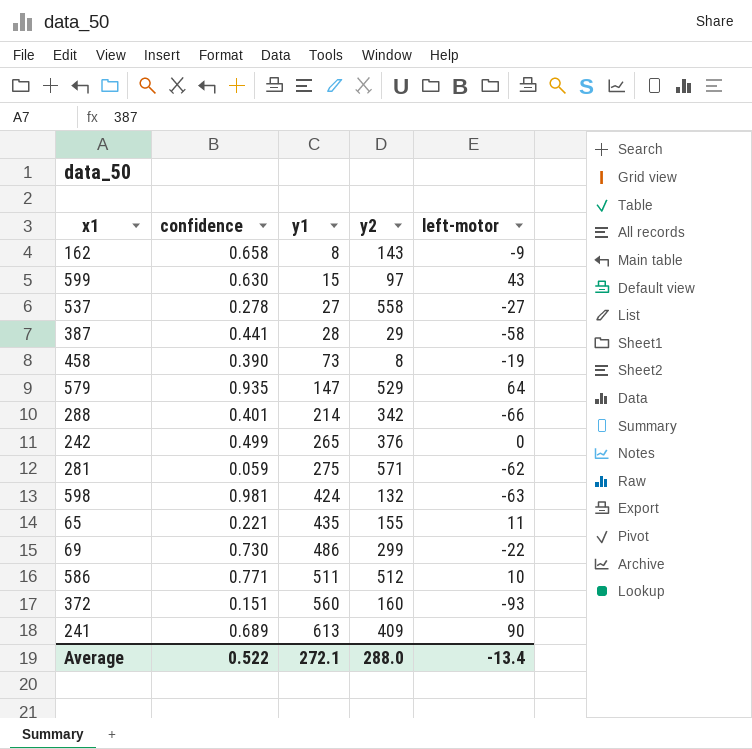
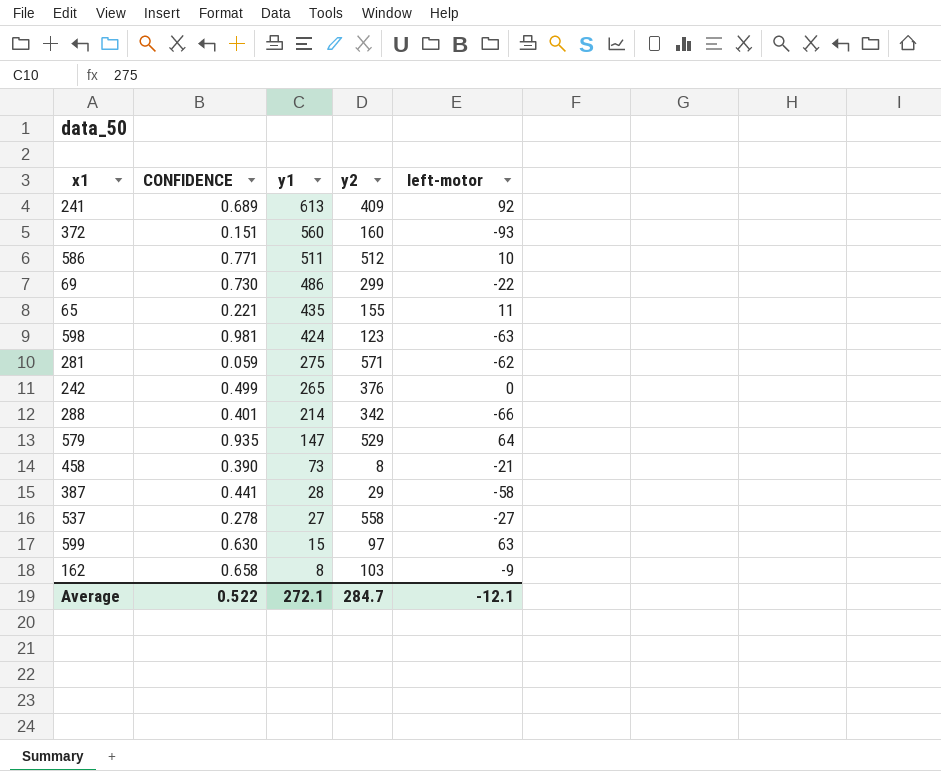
row order: y1 ascending -> y1 descending
column name: confidence -> CONFIDENCE
241 | left-motor: 90 -> 92
598 | y2: 132 -> 123
458 | left-motor: -19 -> -21
599 | left-motor: 43 -> 63
162 | y2: 143 -> 103
Average | y2: 288.0 -> 284.7
Average | left-motor: -13.4 -> -12.1

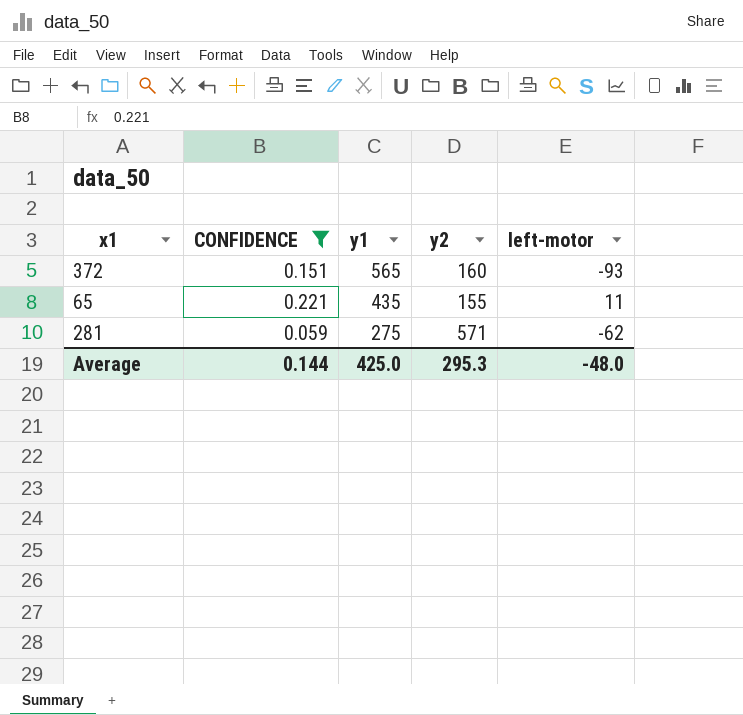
filter: none -> CONFIDENCE <= 0.221
372 | y1: 560 -> 565
Average | CONFIDENCE: 0.522 -> 0.144
Average | y1: 272.1 -> 425.0
Average | y2: 284.7 -> 295.3
Average | left-motor: -12.1 -> -48.0

